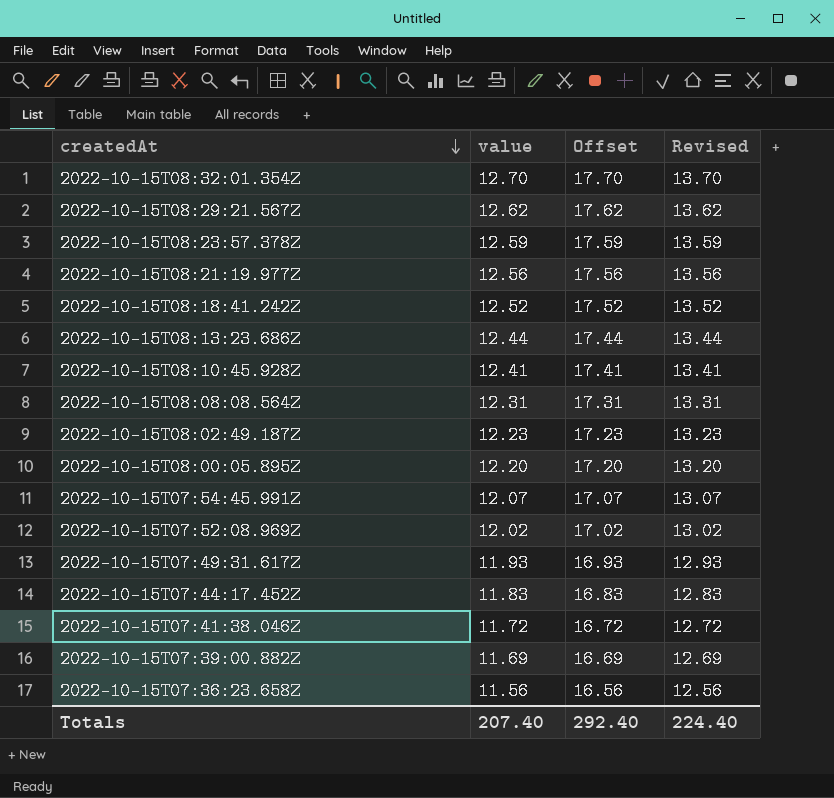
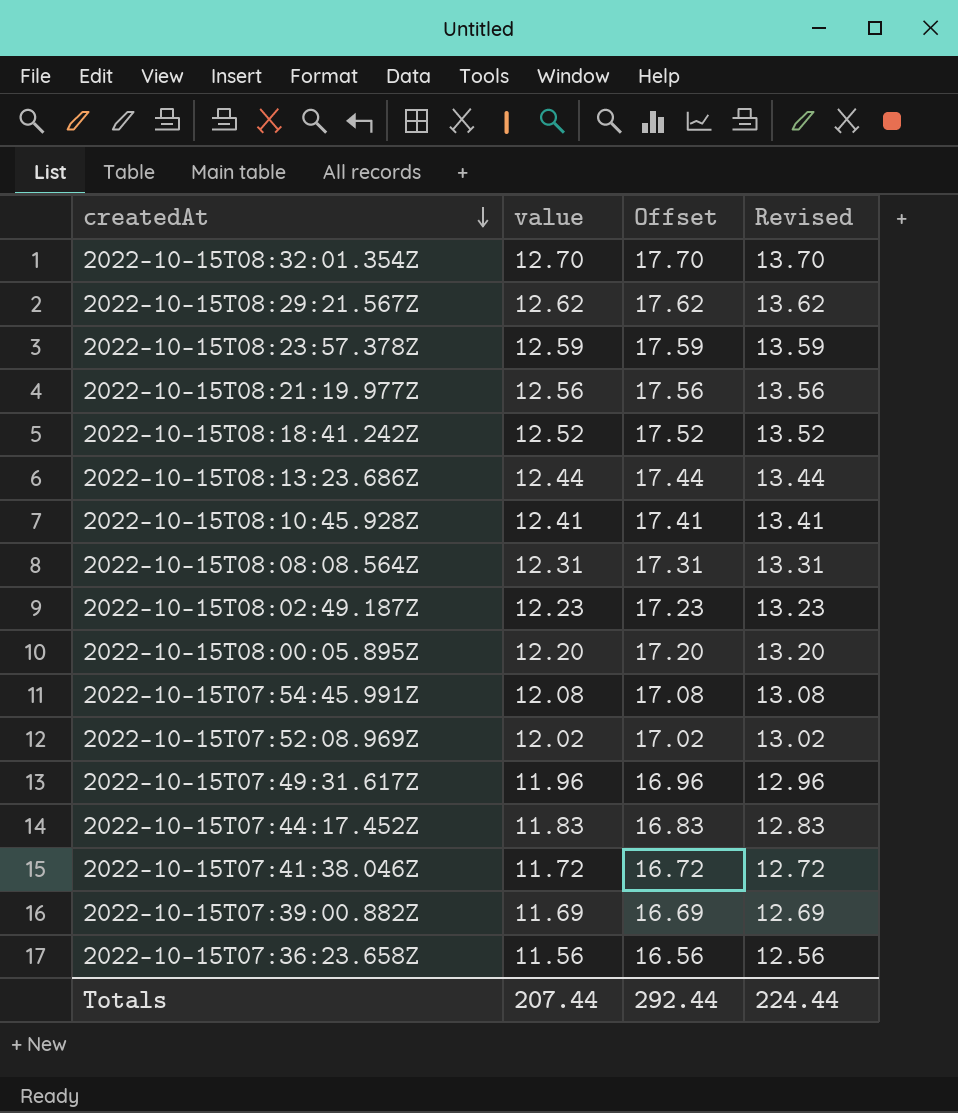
2022-10-15T07:54:45.991Z | value: 12.07 -> 12.08
2022-10-15T07:54:45.991Z | Offset: 17.07 -> 17.08
2022-10-15T07:54:45.991Z | Revised: 13.07 -> 13.08
2022-10-15T07:49:31.617Z | value: 11.93 -> 11.96
2022-10-15T07:49:31.617Z | Offset: 16.93 -> 16.96
2022-10-15T07:49:31.617Z | Revised: 12.93 -> 12.96
Totals | value: 207.40 -> 207.44
Totals | Offset: 292.40 -> 292.44
Totals | Revised: 224.40 -> 224.44

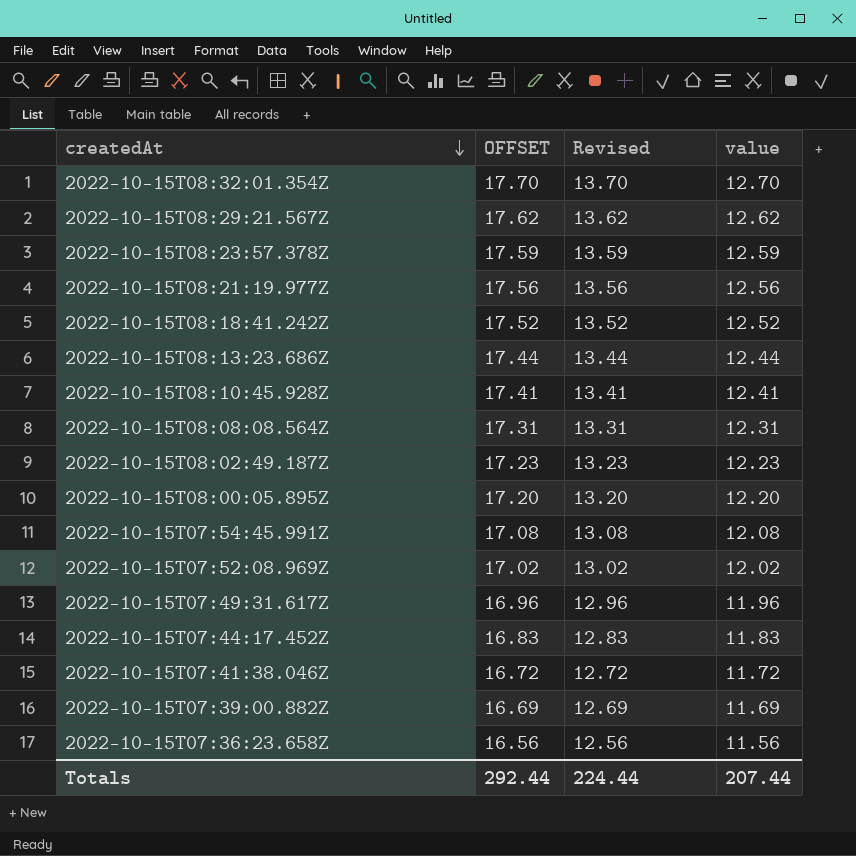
column name: Offset -> OFFSET
column value | position: 2 -> 4

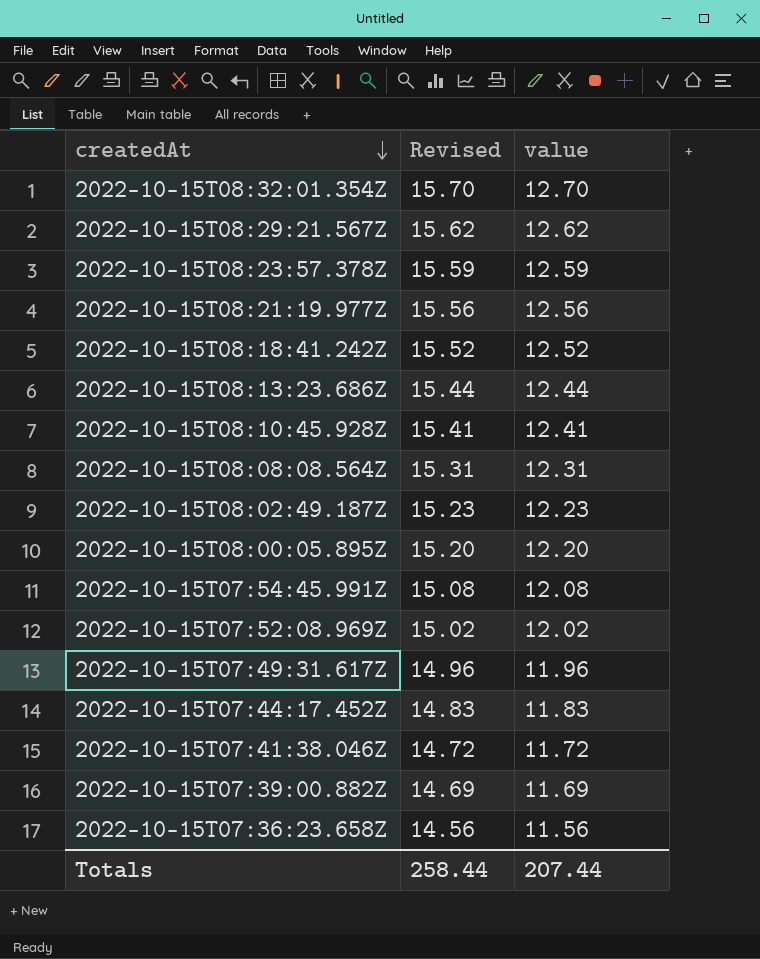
column OFFSET | formula: [value] + 5 -> none
column Revised | formula: [value] + 1 -> [value] + 3
Totals | Revised: 224.44 -> 258.44

